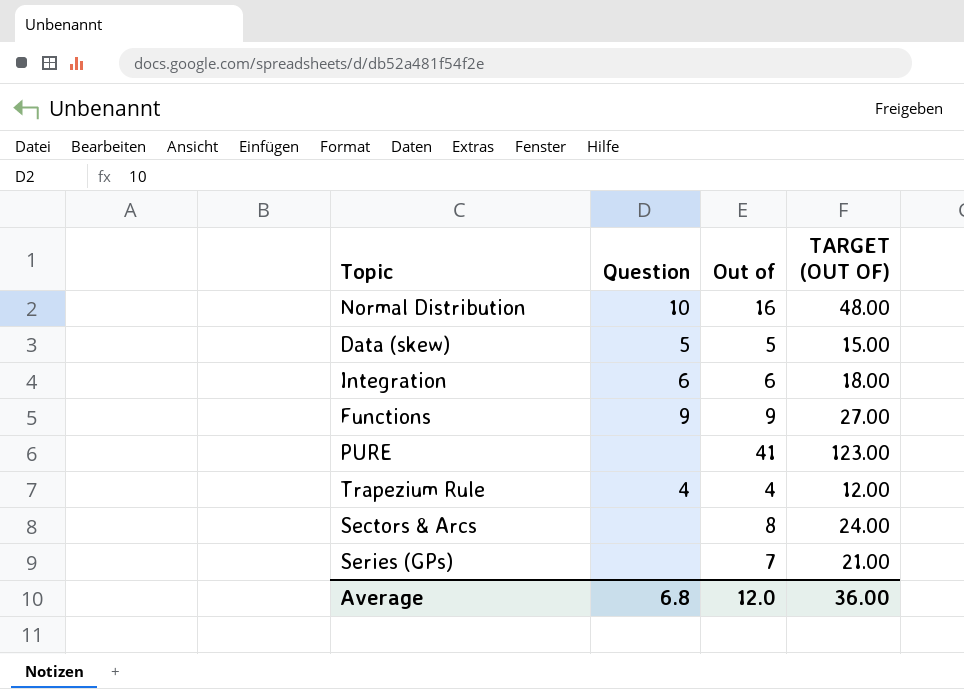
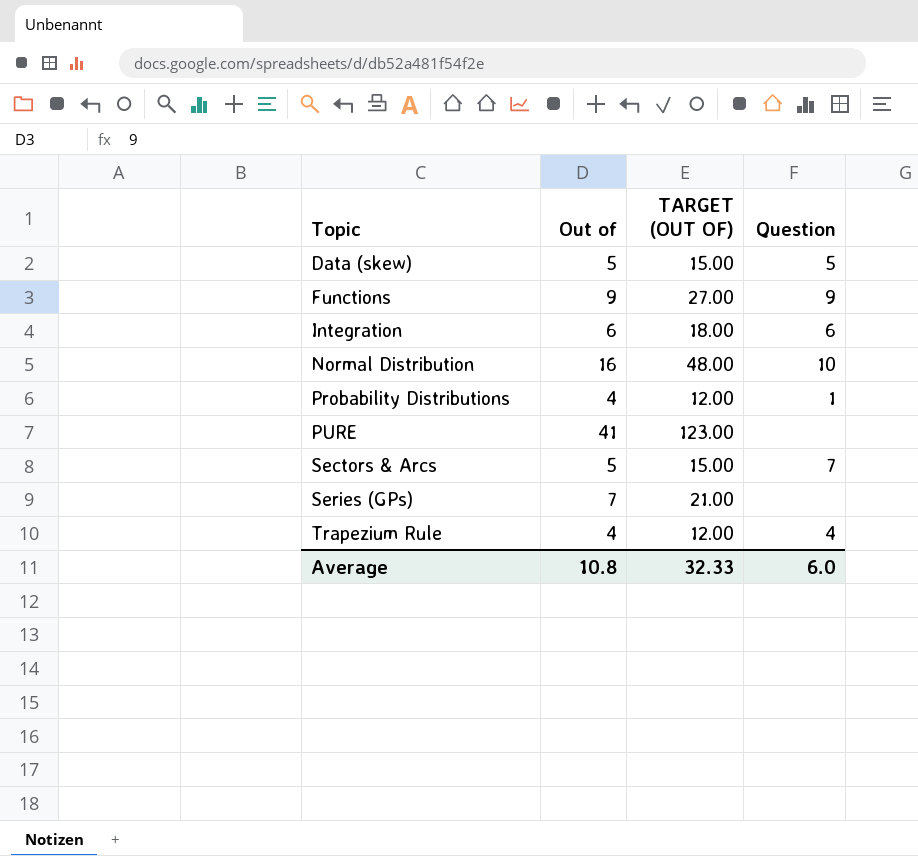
row order: none -> Topic ascending
column Question | position: 2 -> 4
row Probability Distributions: none -> 4 | 12.00 | 1
Sectors & Arcs | Out of: 8 -> 5
Sectors & Arcs | TARGET (OUT OF): 24.00 -> 15.00
Sectors & Arcs | Question: none -> 7
Average | Out of: 12.0 -> 10.8
Average | TARGET (OUT OF): 36.00 -> 32.33
Average | Question: 6.8 -> 6.0

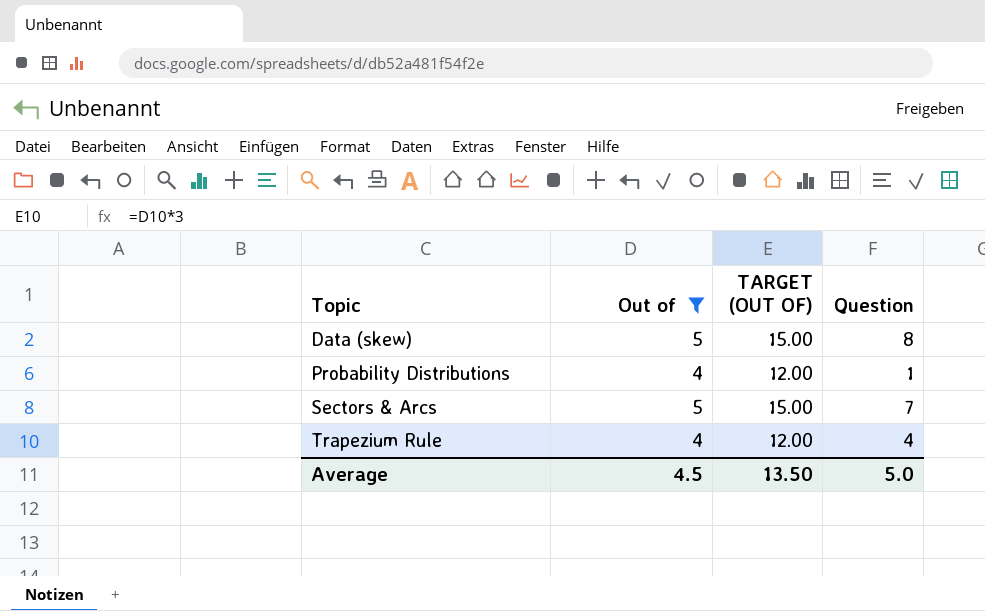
filter: none -> Out of <= 5
Data (skew) | Question: 5 -> 8
Average | Out of: 10.8 -> 4.5
Average | TARGET (OUT OF): 32.33 -> 13.50
Average | Question: 6.0 -> 5.0

